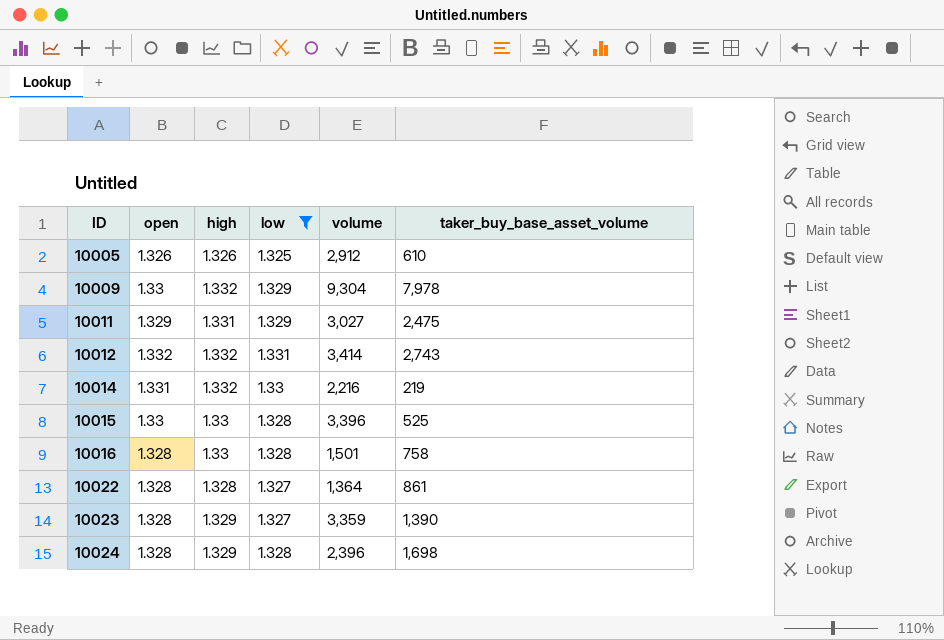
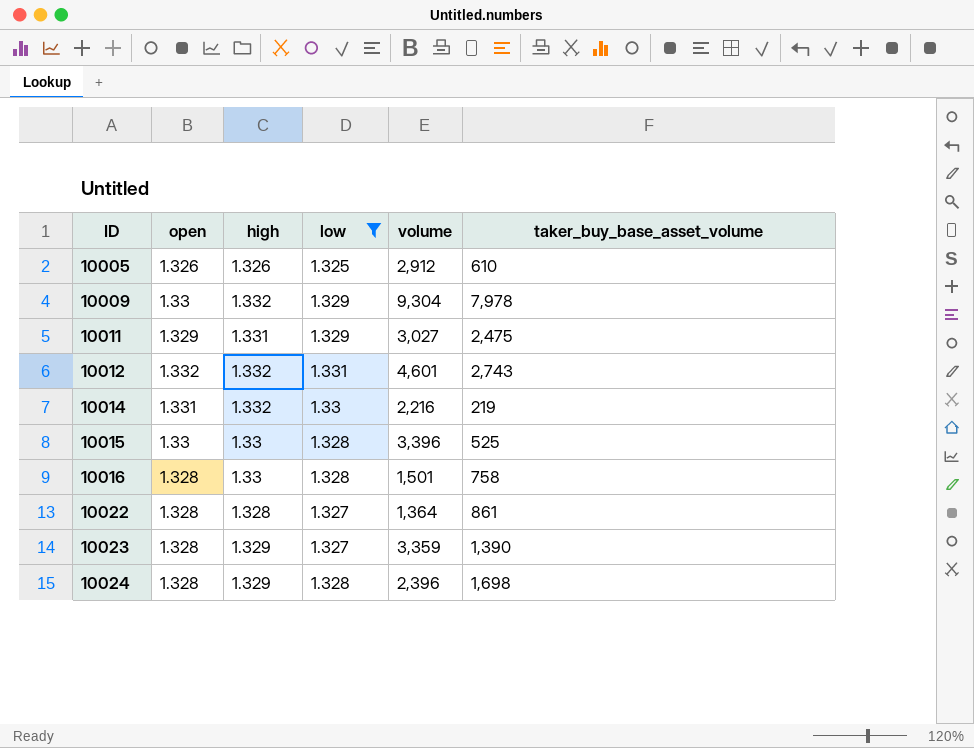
10012 | volume: 3,414 -> 4,601

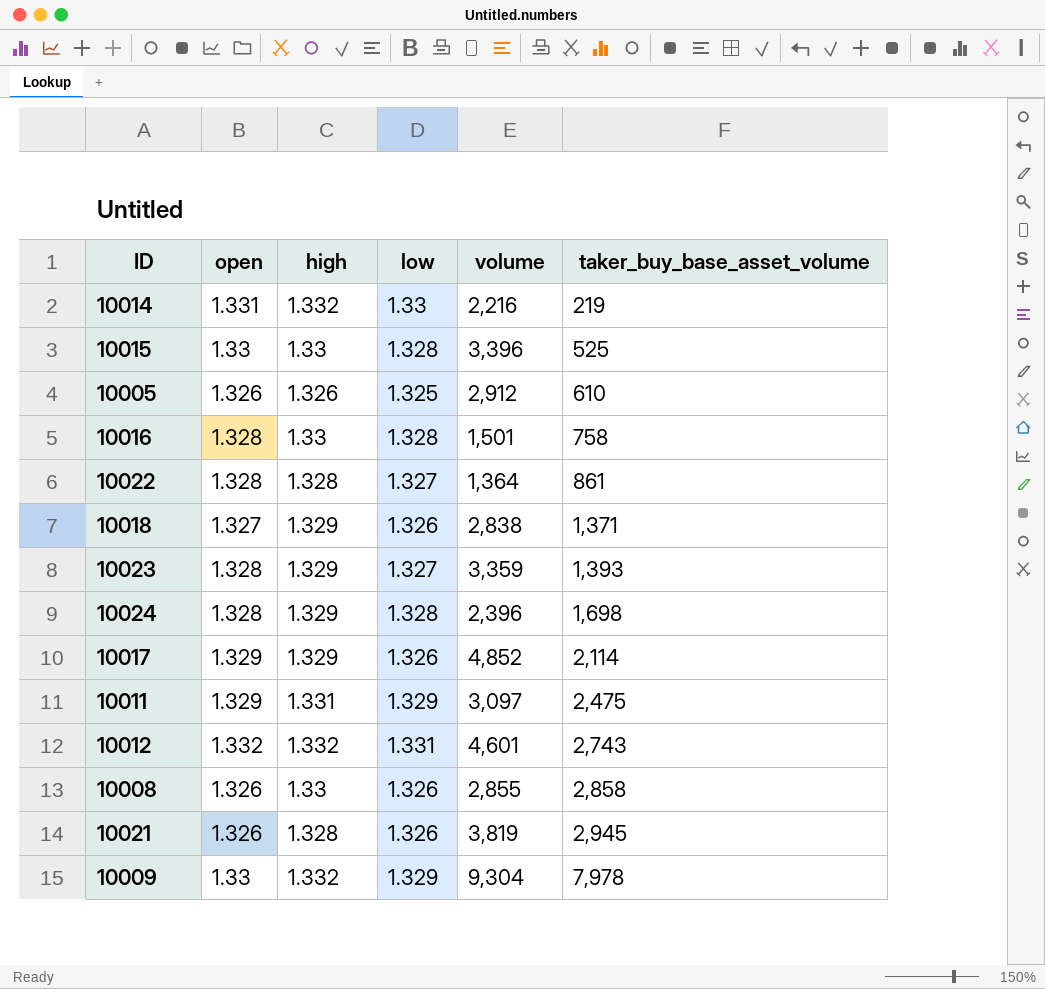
filter: low != 1.326 -> none
row order: ID ascending -> taker_buy_base_asset_volume ascending
10023 | taker_buy_base_asset_volume: 1,390 -> 1,393
10011 | volume: 3,027 -> 3,097

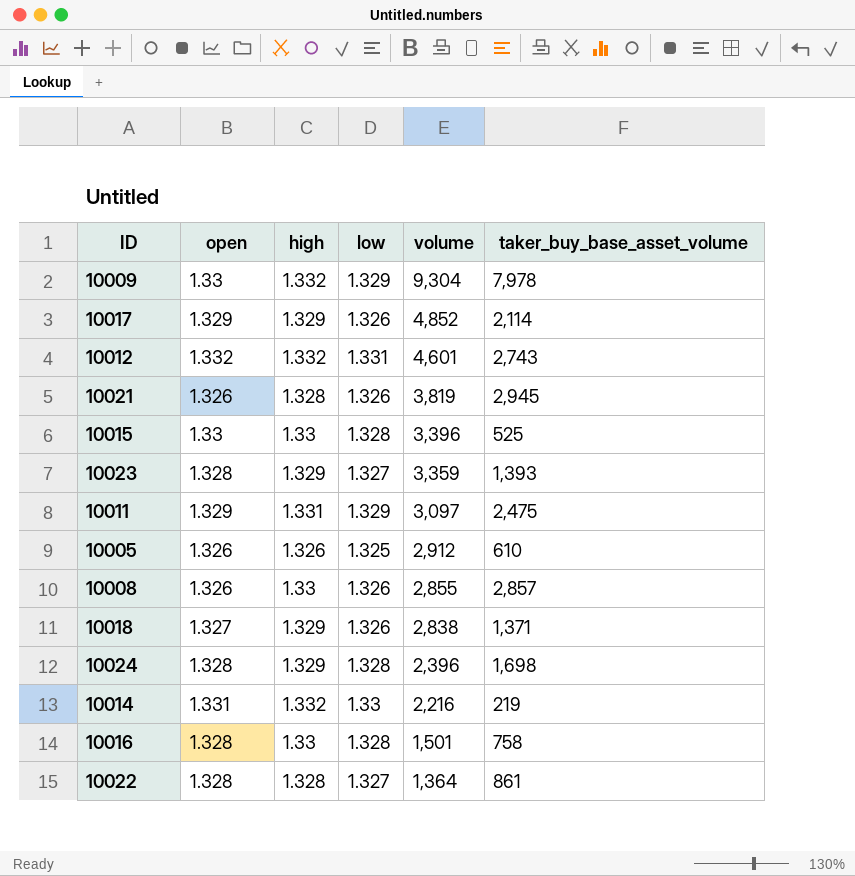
row order: taker_buy_base_asset_volume ascending -> volume descending
10008 | taker_buy_base_asset_volume: 2,858 -> 2,857

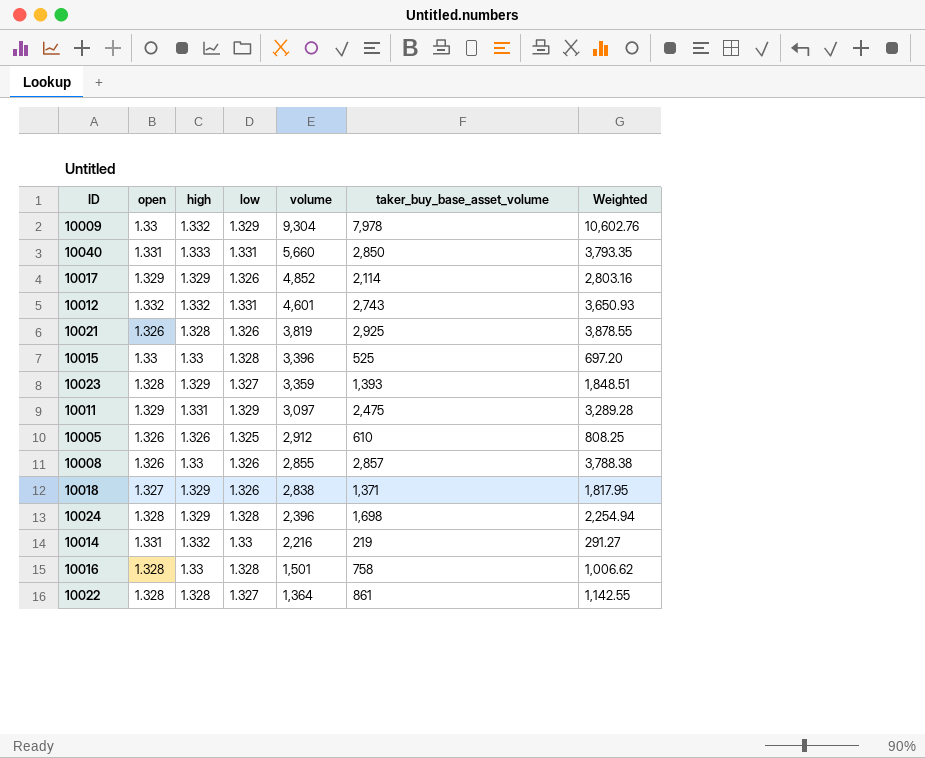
column Weighted | formula: none -> [low] * [taker_buy_base_asset_volume]
row 10040: none -> 1.331 | 1.333 | 1.331 | 5,660 | 2,850 | 3,793.35
10021 | taker_buy_base_asset_volume: 2,945 -> 2,925

